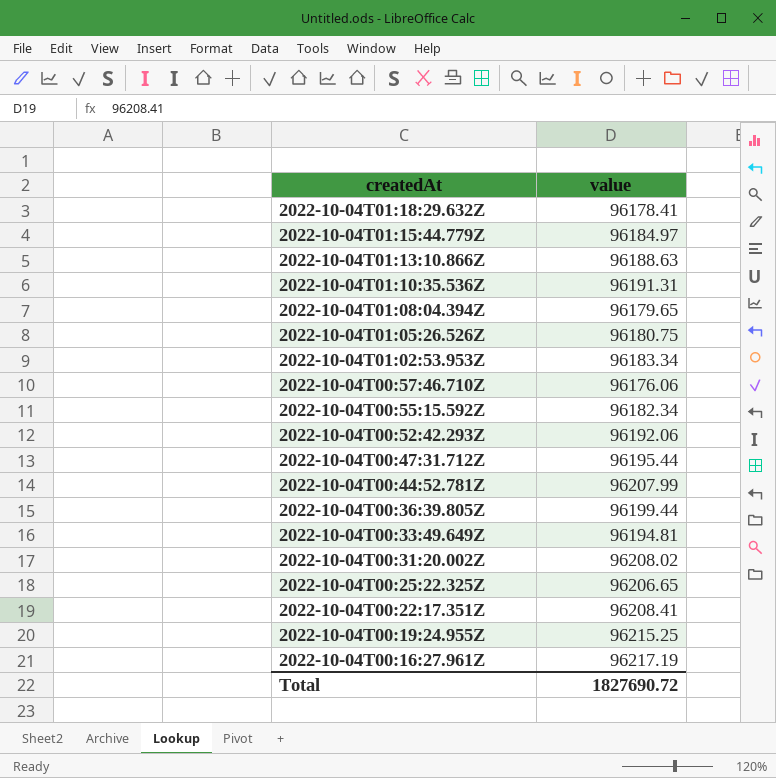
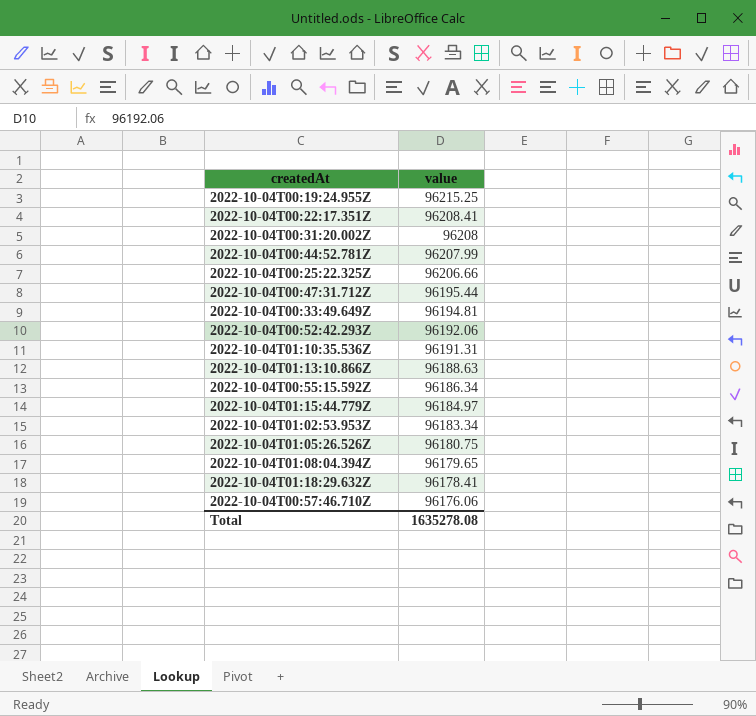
row order: createdAt descending -> value descending
row 2022-10-04T00:36:39.805Z: 96199.44 -> none
row 2022-10-04T00:16:27.961Z: 96217.19 -> none
2022-10-04T00:31:20.002Z | value: 96208.02 -> 96208
2022-10-04T00:25:22.325Z | value: 96206.65 -> 96206.66
2022-10-04T00:55:15.592Z | value: 96182.34 -> 96186.34
Total | value: 1827690.72 -> 1635278.08

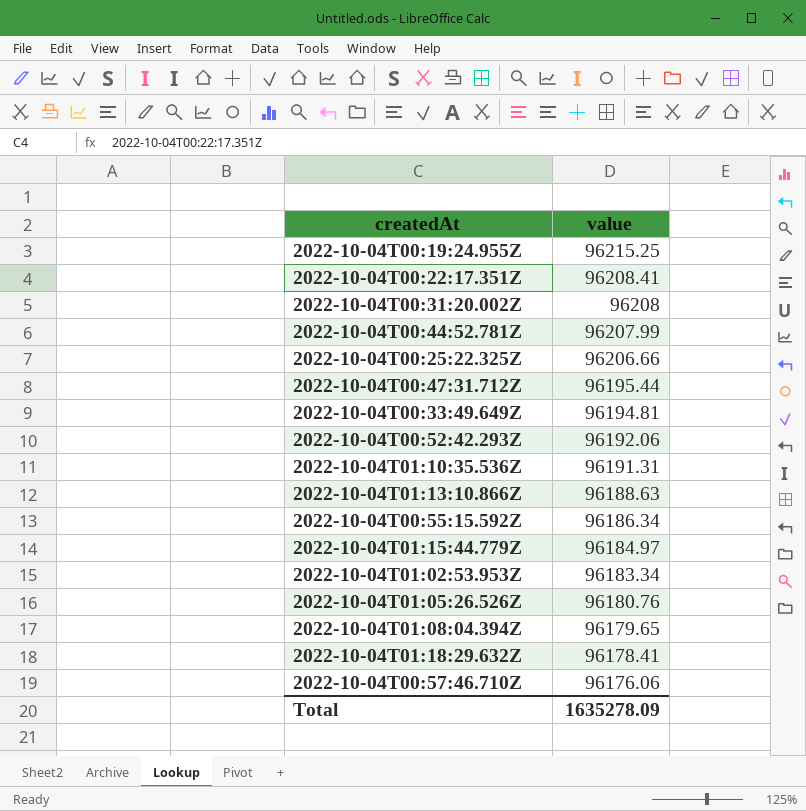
2022-10-04T01:05:26.526Z | value: 96180.75 -> 96180.76
Total | value: 1635278.08 -> 1635278.09

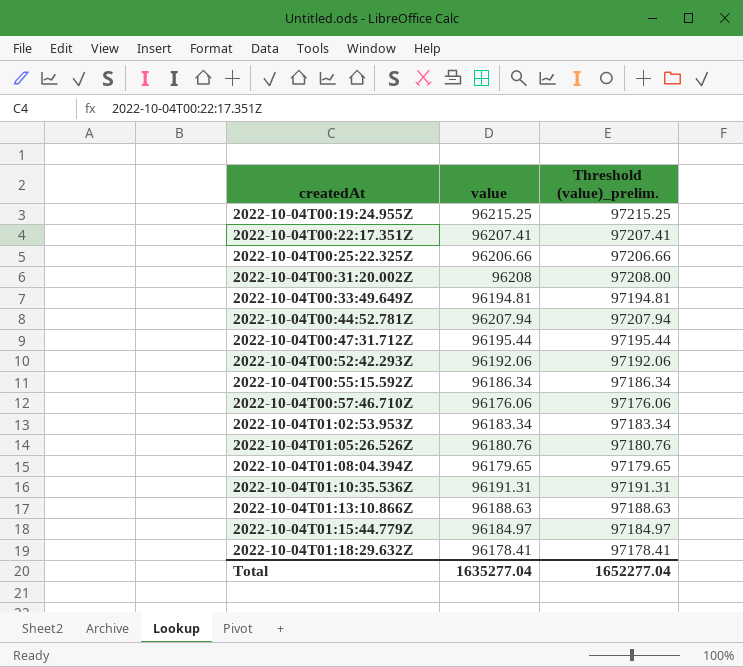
row order: value descending -> createdAt ascending
column Threshold (value)_prelim. | formula: none -> [value] + 1000
2022-10-04T00:22:17.351Z | value: 96208.41 -> 96207.41
2022-10-04T00:44:52.781Z | value: 96207.99 -> 96207.94
Total | value: 1635278.09 -> 1635277.04

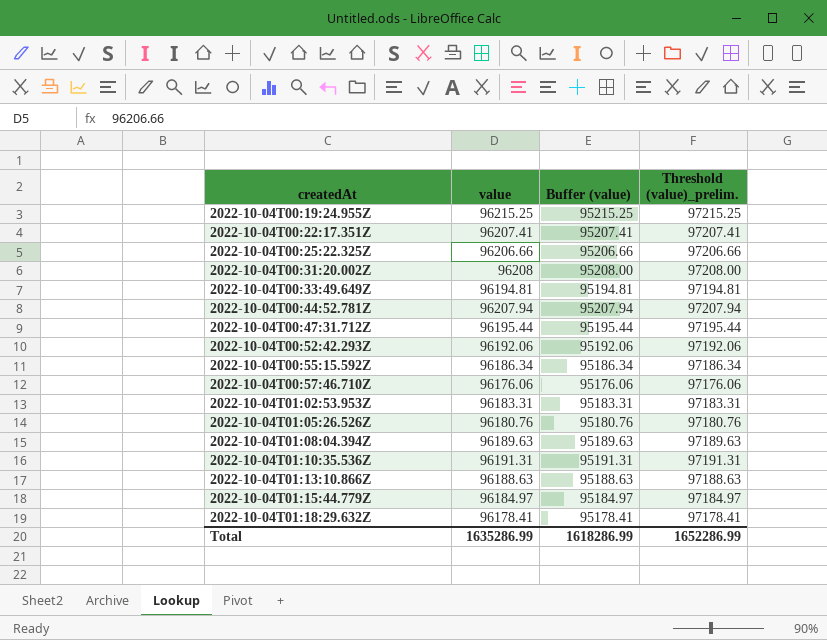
column Buffer (value) | formula: none -> [value] - 1000
2022-10-04T01:02:53.953Z | value: 96183.34 -> 96183.31
2022-10-04T01:02:53.953Z | Threshold (value)_prelim.: 97183.34 -> 97183.31
2022-10-04T01:08:04.394Z | value: 96179.65 -> 96189.63
2022-10-04T01:08:04.394Z | Threshold (value)_prelim.: 97179.65 -> 97189.63
Total | value: 1635277.04 -> 1635286.99
Total | Threshold (value)_prelim.: 1652277.04 -> 1652286.99

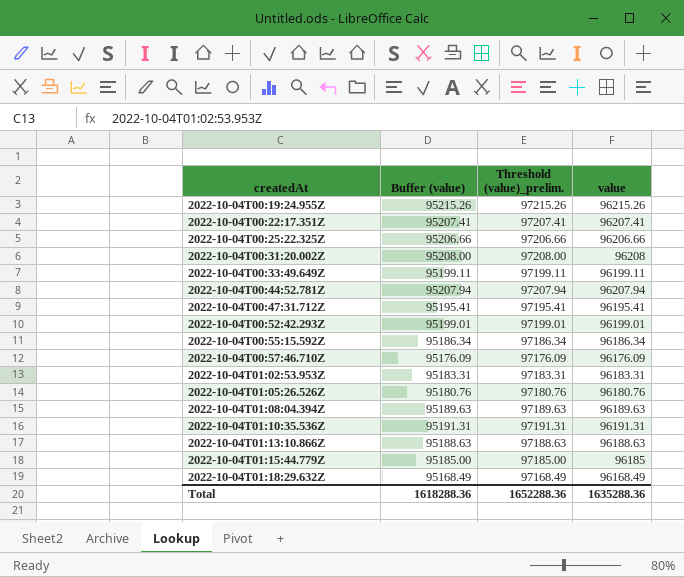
column value | position: 2 -> 4
2022-10-04T00:19:24.955Z | Buffer (value): 95215.25 -> 95215.26
2022-10-04T00:19:24.955Z | Threshold (value)_prelim.: 97215.25 -> 97215.26
2022-10-04T00:19:24.955Z | value: 96215.25 -> 96215.26
2022-10-04T00:33:49.649Z | Buffer (value): 95194.81 -> 95199.11
2022-10-04T00:33:49.649Z | Threshold (value)_prelim.: 97194.81 -> 97199.11
2022-10-04T00:33:49.649Z | value: 96194.81 -> 96199.11
2022-10-04T00:47:31.712Z | Buffer (value): 95195.44 -> 95195.41
2022-10-04T00:47:31.712Z | Threshold (value)_prelim.: 97195.44 -> 97195.41
2022-10-04T00:47:31.712Z | value: 96195.44 -> 96195.41
2022-10-04T00:52:42.293Z | Buffer (value): 95192.06 -> 95199.01
2022-10-04T00:52:42.293Z | Threshold (value)_prelim.: 97192.06 -> 97199.01
2022-10-04T00:52:42.293Z | value: 96192.06 -> 96199.01
2022-10-04T00:57:46.710Z | Buffer (value): 95176.06 -> 95176.09
2022-10-04T00:57:46.710Z | Threshold (value)_prelim.: 97176.06 -> 97176.09
2022-10-04T00:57:46.710Z | value: 96176.06 -> 96176.09
2022-10-04T01:15:44.779Z | Buffer (value): 95184.97 -> 95185.00
2022-10-04T01:15:44.779Z | Threshold (value)_prelim.: 97184.97 -> 97185.00
2022-10-04T01:15:44.779Z | value: 96184.97 -> 96185
2022-10-04T01:18:29.632Z | Buffer (value): 95178.41 -> 95168.49
2022-10-04T01:18:29.632Z | Threshold (value)_prelim.: 97178.41 -> 97168.49
2022-10-04T01:18:29.632Z | value: 96178.41 -> 96168.49
Total | Buffer (value): 1618286.99 -> 1618288.36
Total | Threshold (value)_prelim.: 1652286.99 -> 1652288.36
Total | value: 1635286.99 -> 1635288.36

